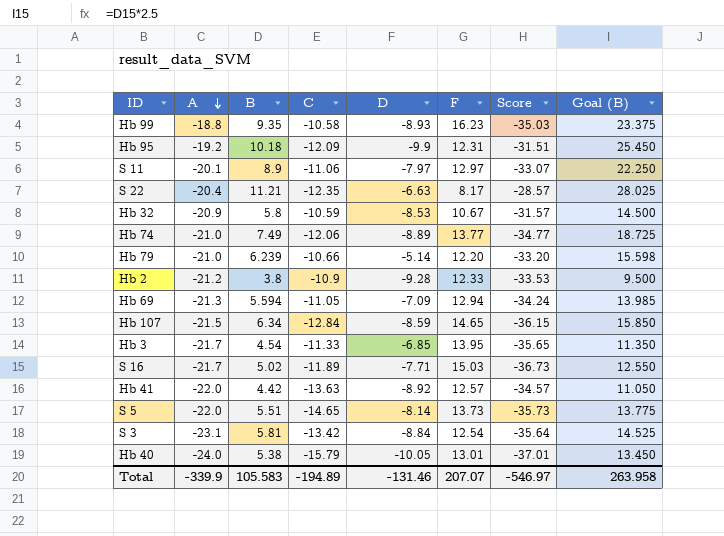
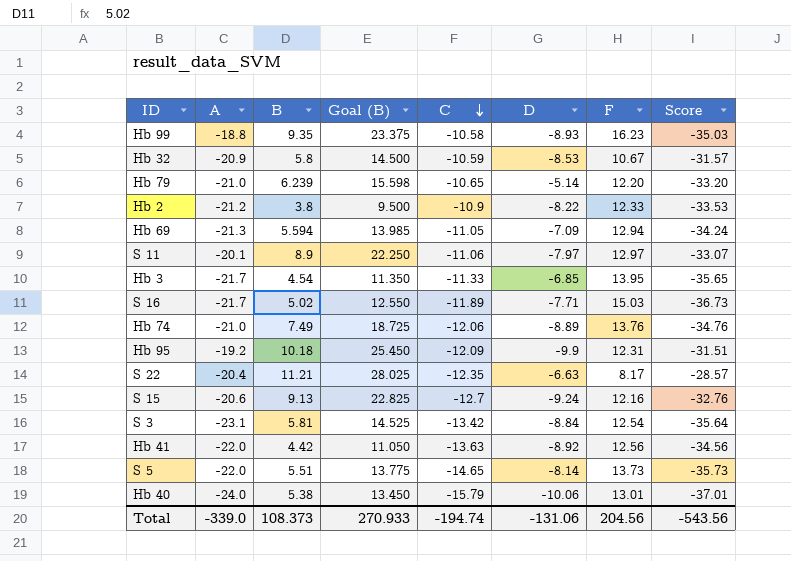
row order: A descending -> C descending
column Goal (B) | position: 8 -> 4
row Hb 107: -21.5 | 6.34 | -12.84 | -8.59 | 14.65 | -36.15 | 15.850 -> none
Hb 79 | C: -10.66 -> -10.65
Hb 2 | D: -9.28 -> -8.22
Hb 74 | F: 13.77 -> 13.76
Hb 74 | Score: -34.77 -> -34.76
row S 15: none -> -20.6 | 9.13 | 22.825 | -12.7 | -9.24 | 12.16 | -32.76
Hb 41 | F: 12.57 -> 12.56
Hb 41 | Score: -34.57 -> -34.56
Hb 40 | D: -10.05 -> -10.06
Total | A: -339.9 -> -339.0
Total | B: 105.583 -> 108.373
Total | Goal (B): 263.958 -> 270.933
Total | C: -194.89 -> -194.74
Total | D: -131.46 -> -131.06
Total | F: 207.07 -> 204.56
Total | Score: -546.97 -> -543.56

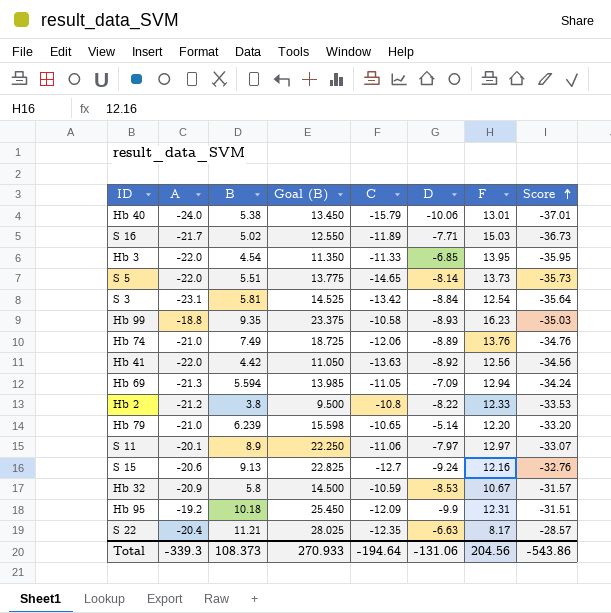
row order: C descending -> Score ascending
Hb 3 | A: -21.7 -> -22.0
Hb 3 | Score: -35.65 -> -35.95
Hb 2 | C: -10.9 -> -10.8
Total | A: -339.0 -> -339.3
Total | C: -194.74 -> -194.64
Total | Score: -543.56 -> -543.86

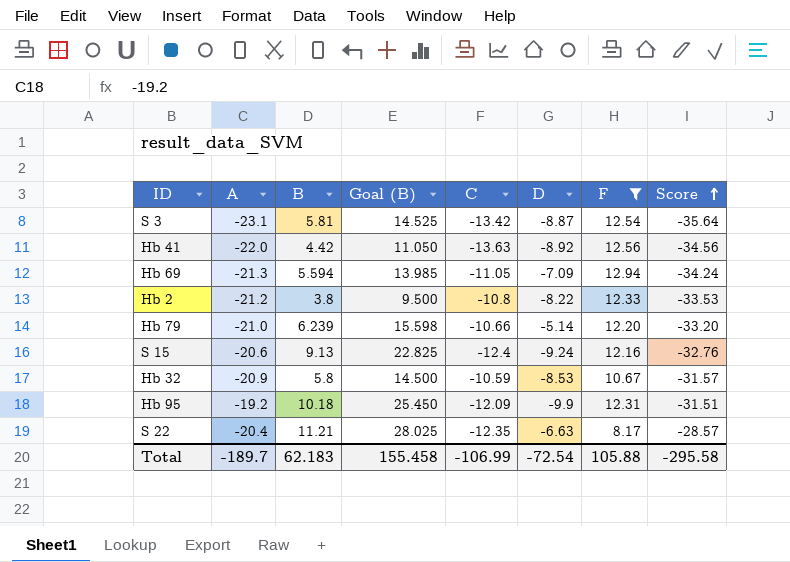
filter: none -> F <= 12.94
S 3 | D: -8.84 -> -8.87
Hb 79 | C: -10.65 -> -10.66
S 15 | C: -12.7 -> -12.4
Total | A: -339.3 -> -189.7
Total | B: 108.373 -> 62.183
Total | Goal (B): 270.933 -> 155.458
Total | C: -194.64 -> -106.99
Total | D: -131.06 -> -72.54
Total | F: 204.56 -> 105.88
Total | Score: -543.86 -> -295.58

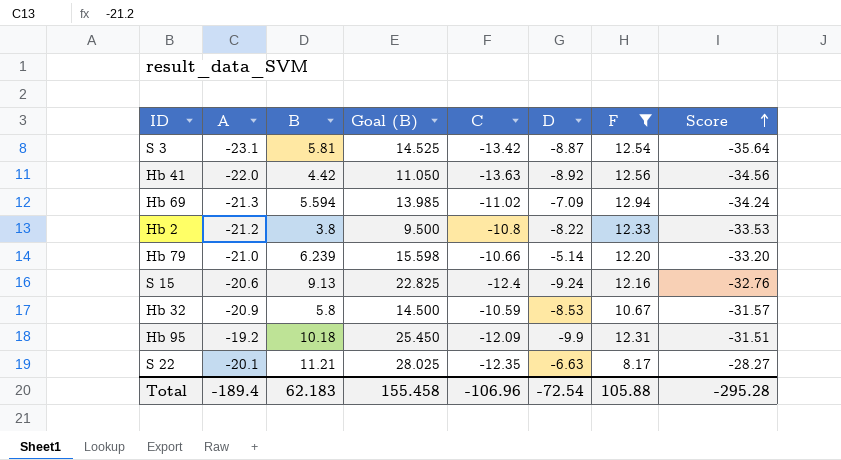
Hb 69 | C: -11.05 -> -11.02
S 22 | A: -20.4 -> -20.1
S 22 | Score: -28.57 -> -28.27
Total | A: -189.7 -> -189.4
Total | C: -106.99 -> -106.96
Total | Score: -295.58 -> -295.28

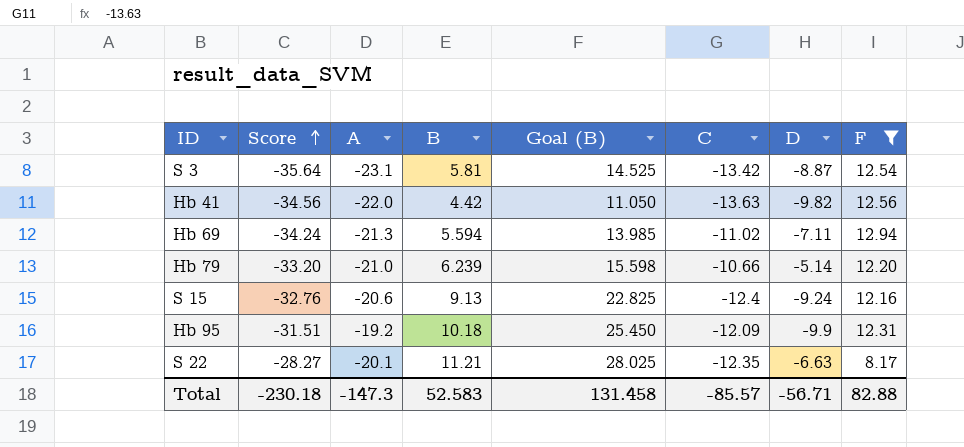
column Score | position: 8 -> 2
row Hb 2: -21.2 | 3.8 | 9.500 | -10.8 | -8.22 | 12.33 | -33.53 -> none
row Hb 32: -20.9 | 5.8 | 14.500 | -10.59 | -8.53 | 10.67 | -31.57 -> none
Hb 41 | D: -8.92 -> -9.82
Hb 69 | D: -7.09 -> -7.11
Total | Score: -295.28 -> -230.18
Total | A: -189.4 -> -147.3
Total | B: 62.183 -> 52.583
Total | Goal (B): 155.458 -> 131.458
Total | C: -106.96 -> -85.57
Total | D: -72.54 -> -56.71
Total | F: 105.88 -> 82.88

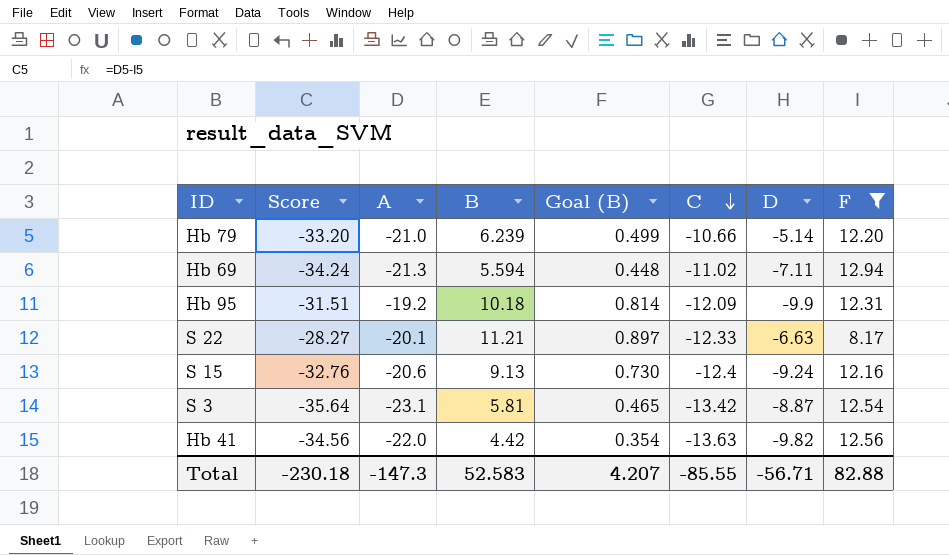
row order: Score ascending -> C descending
column Goal (B) | formula: [B] * 2.5 -> [B] * 0.08
S 22 | C: -12.35 -> -12.33
Total | Goal (B): 131.458 -> 4.207
Total | C: -85.57 -> -85.55

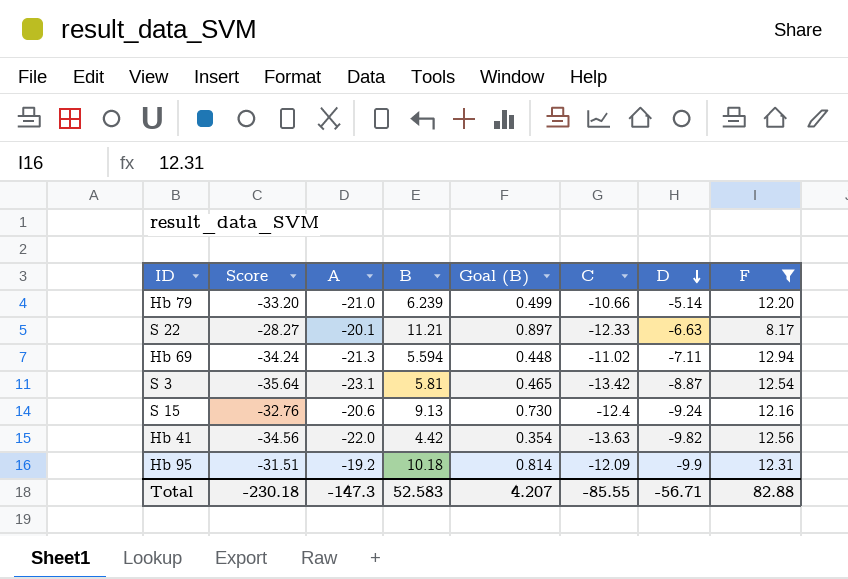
row order: C descending -> D descending

